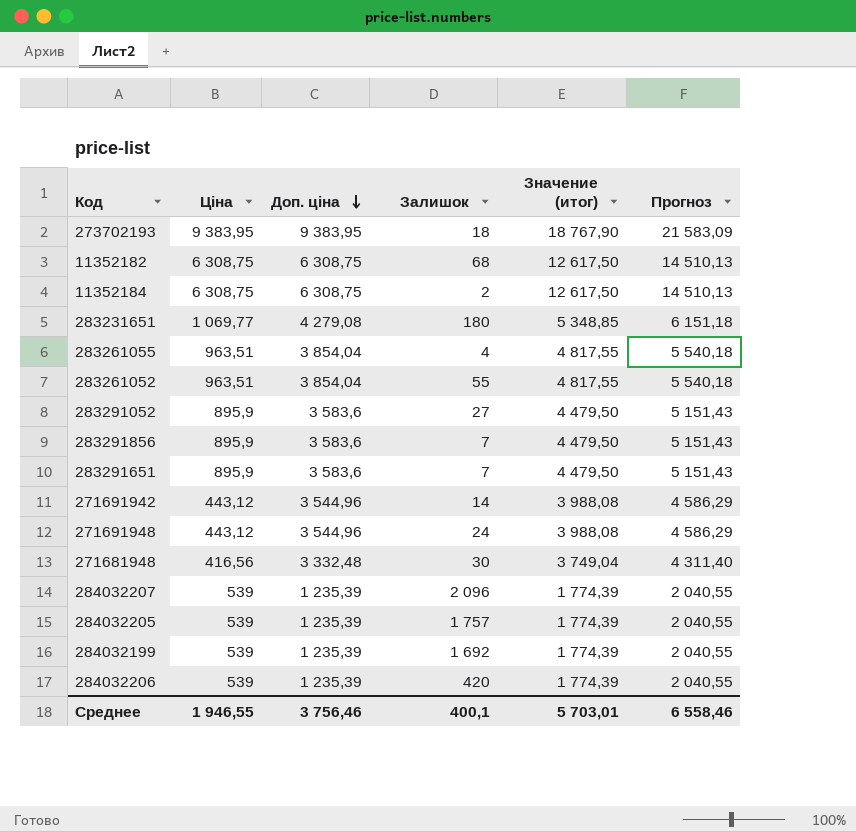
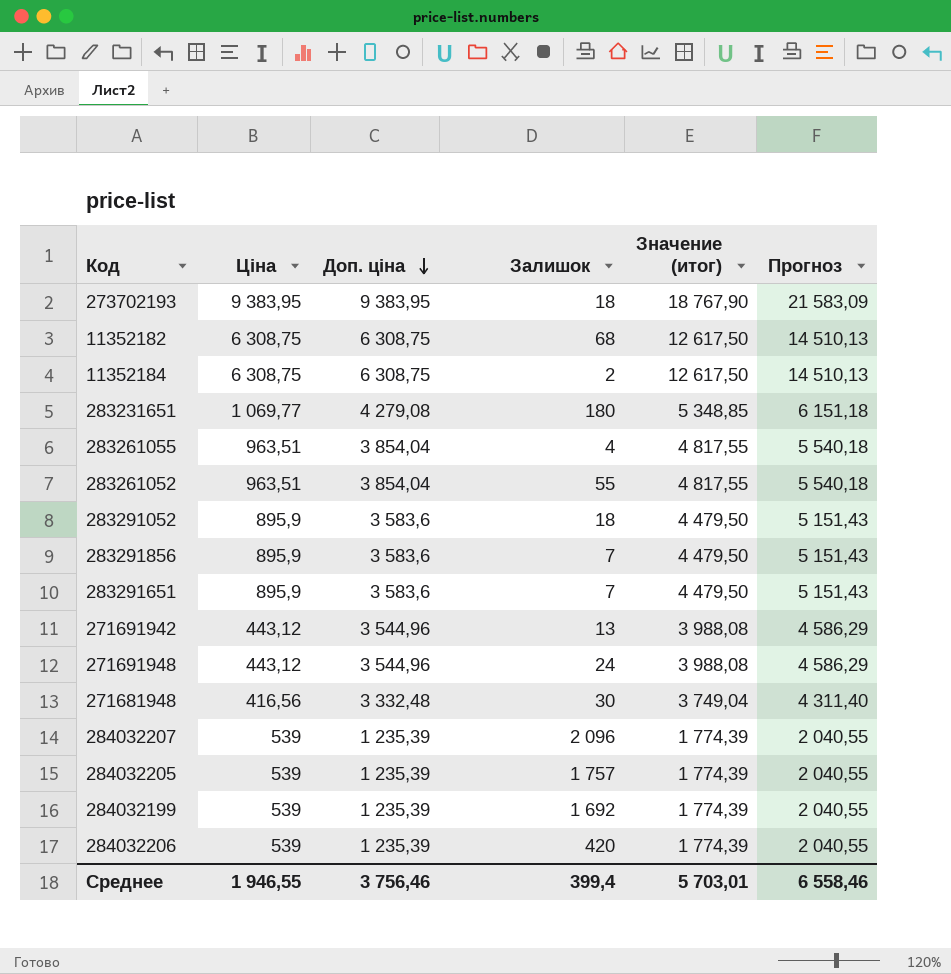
283291052 | Залишок: 27 -> 18
271691942 | Залишок: 14 -> 13
Среднее | Залишок: 400,1 -> 399,4

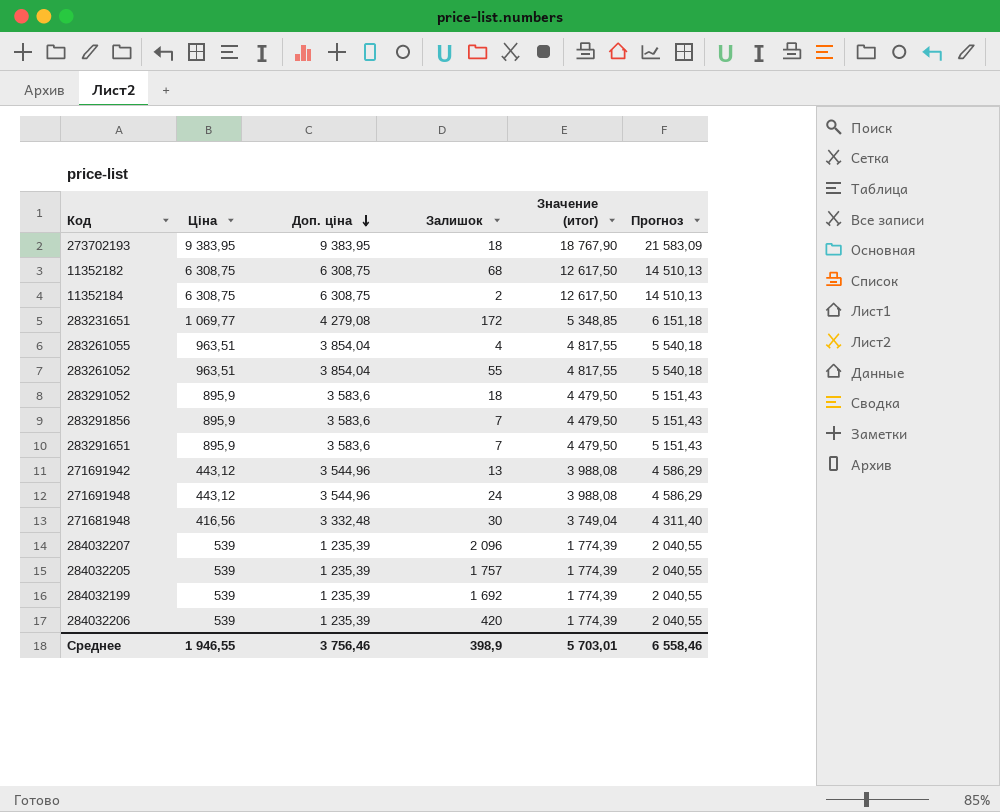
283231651 | Залишок: 180 -> 172
Среднее | Залишок: 399,4 -> 398,9

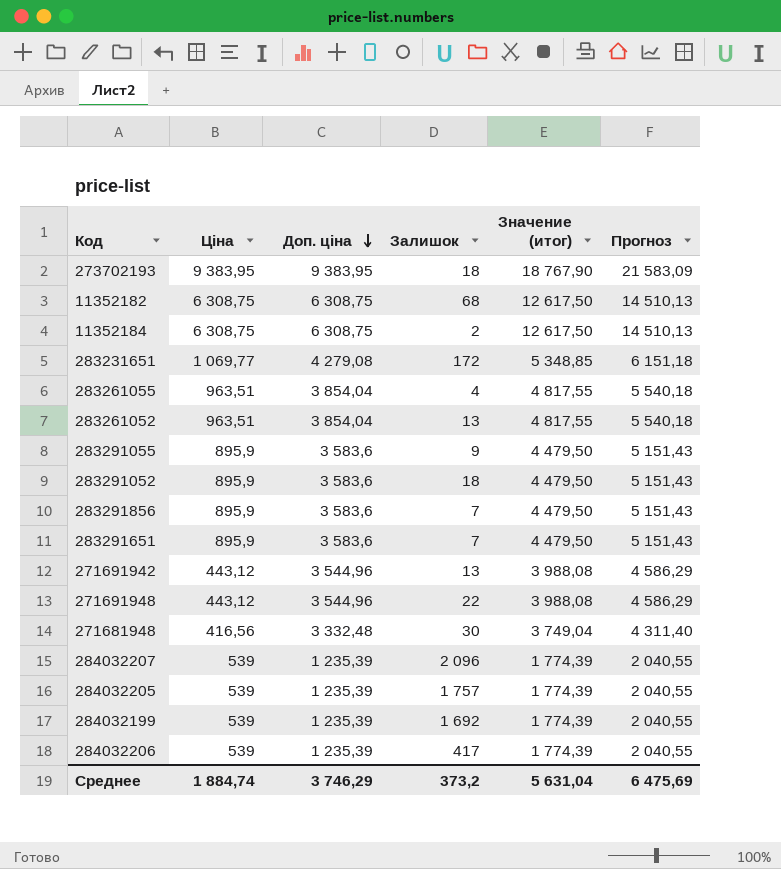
283261052 | Залишок: 55 -> 13
row 283291055: none -> 895,9 | 3 583,6 | 9 | 4 479,50 | 5 151,43
271691948 | Залишок: 24 -> 22
284032206 | Залишок: 420 -> 417
Среднее | Ціна: 1 946,55 -> 1 884,74
Среднее | Доп. ціна: 3 756,46 -> 3 746,29
Среднее | Залишок: 398,9 -> 373,2
Среднее | Значение (итог): 5 703,01 -> 5 631,04
Среднее | Прогноз: 6 558,46 -> 6 475,69

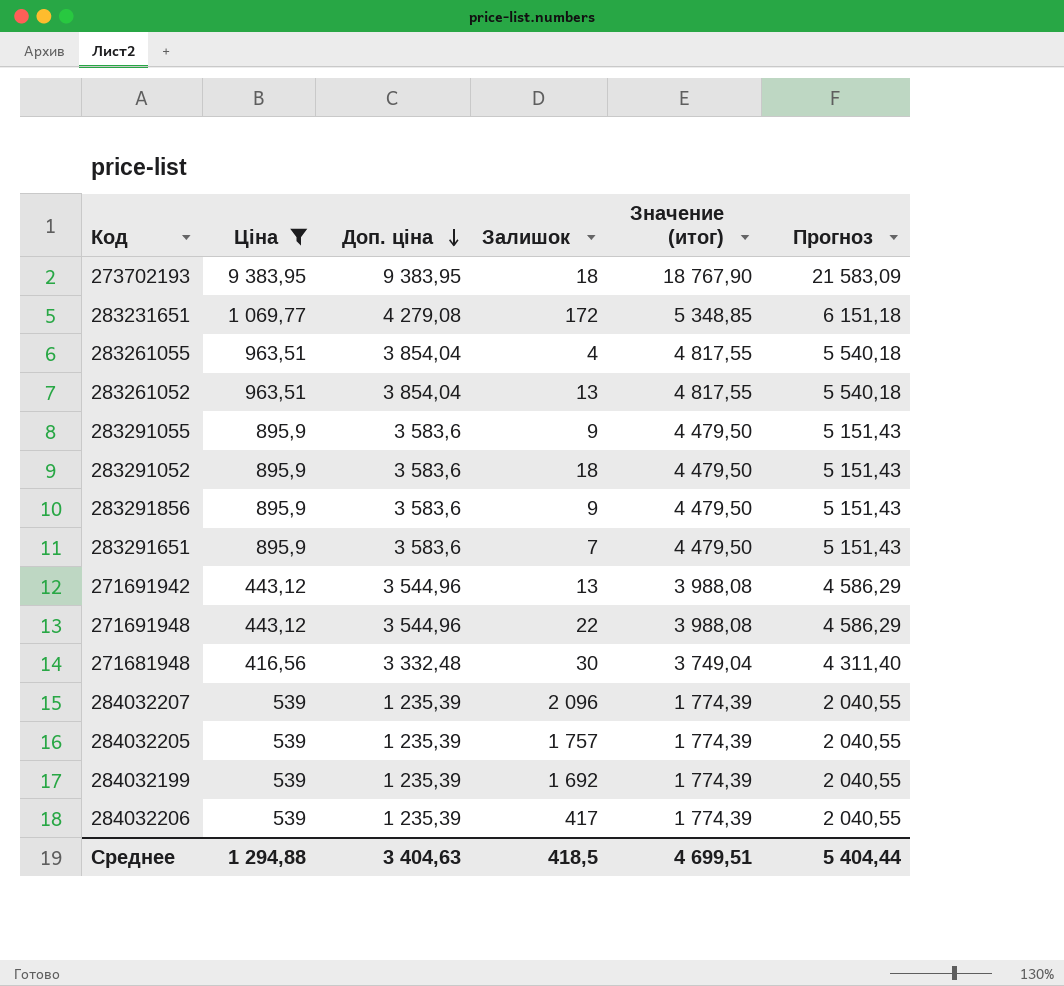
filter: none -> Ціна != 6 308,75
283291856 | Залишок: 7 -> 9
Среднее | Ціна: 1 884,74 -> 1 294,88
Среднее | Доп. ціна: 3 746,29 -> 3 404,63
Среднее | Залишок: 373,2 -> 418,5
Среднее | Значение (итог): 5 631,04 -> 4 699,51
Среднее | Прогноз: 6 475,69 -> 5 404,44

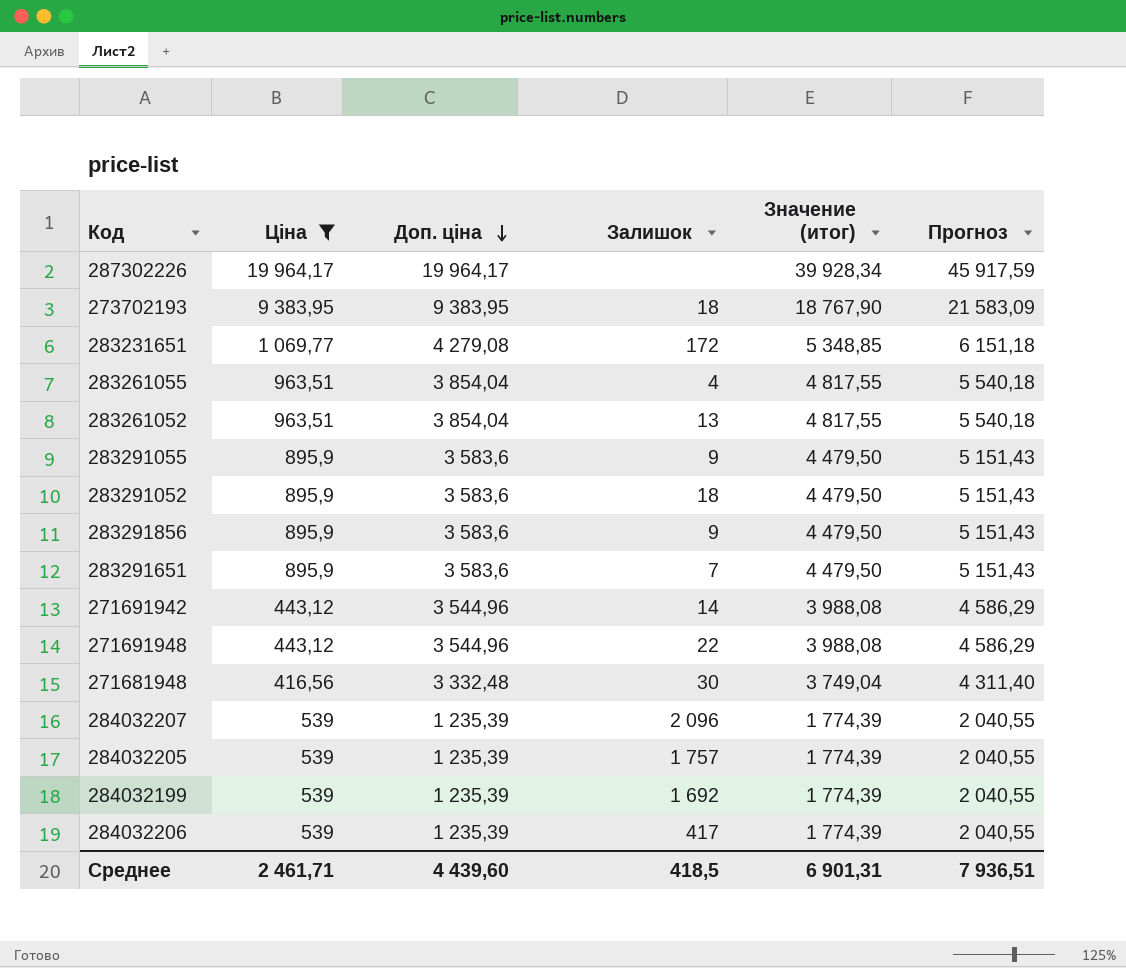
row 287302226: none -> 19 964,17 | 19 964,17 | none | 39 928,34 | 45 917,59
271691942 | Залишок: 13 -> 14
Среднее | Ціна: 1 294,88 -> 2 461,71
Среднее | Доп. ціна: 3 404,63 -> 4 439,60
Среднее | Значение (итог): 4 699,51 -> 6 901,31
Среднее | Прогноз: 5 404,44 -> 7 936,51

